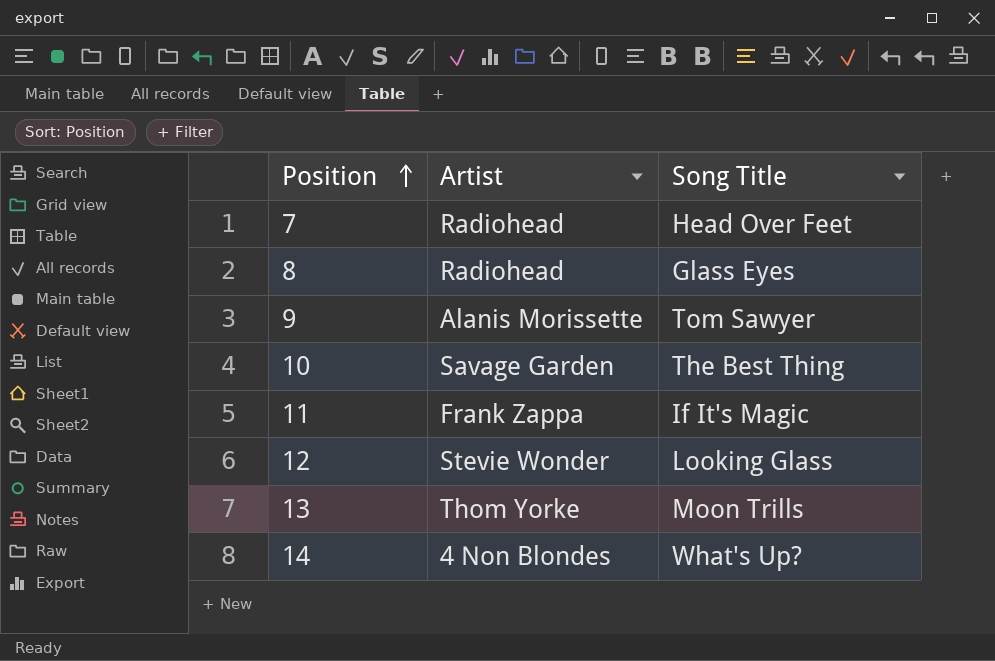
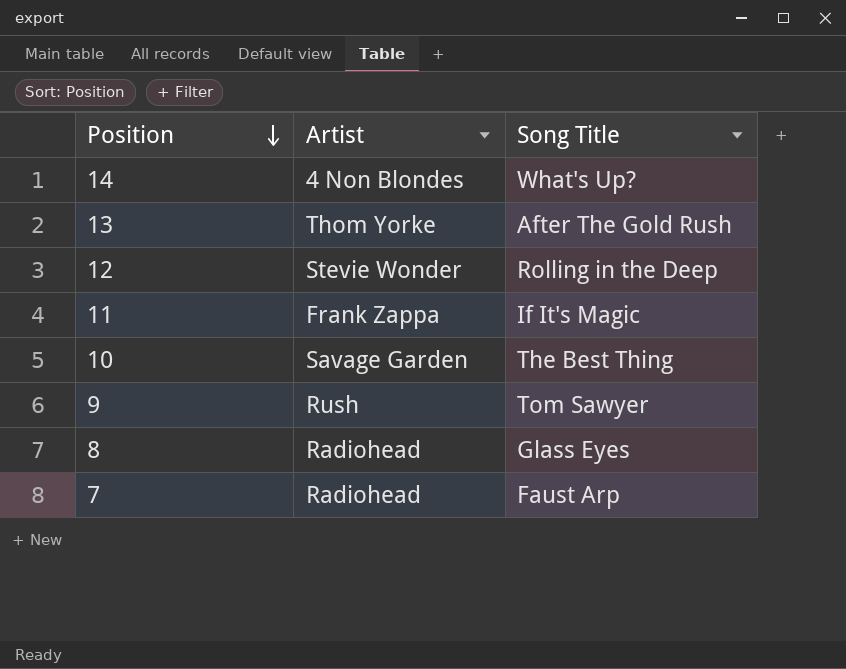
row order: Position ascending -> Position descending
13 | Song Title: Moon Trills -> After The Gold Rush
12 | Song Title: Looking Glass -> Rolling in the Deep
9 | Artist: Alanis Morissette -> Rush
7 | Song Title: Head Over Feet -> Faust Arp

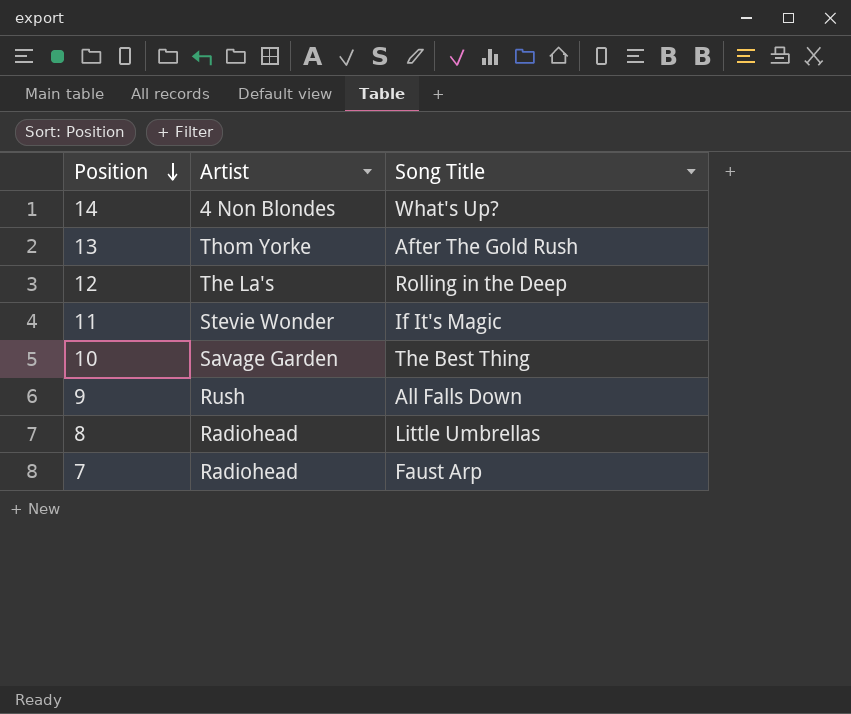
12 | Artist: Stevie Wonder -> The La's
11 | Artist: Frank Zappa -> Stevie Wonder
9 | Song Title: Tom Sawyer -> All Falls Down
8 | Song Title: Glass Eyes -> Little Umbrellas

